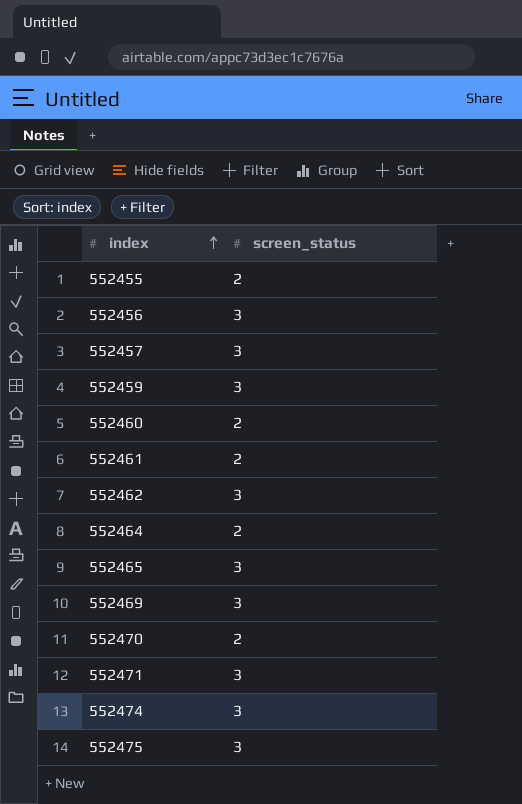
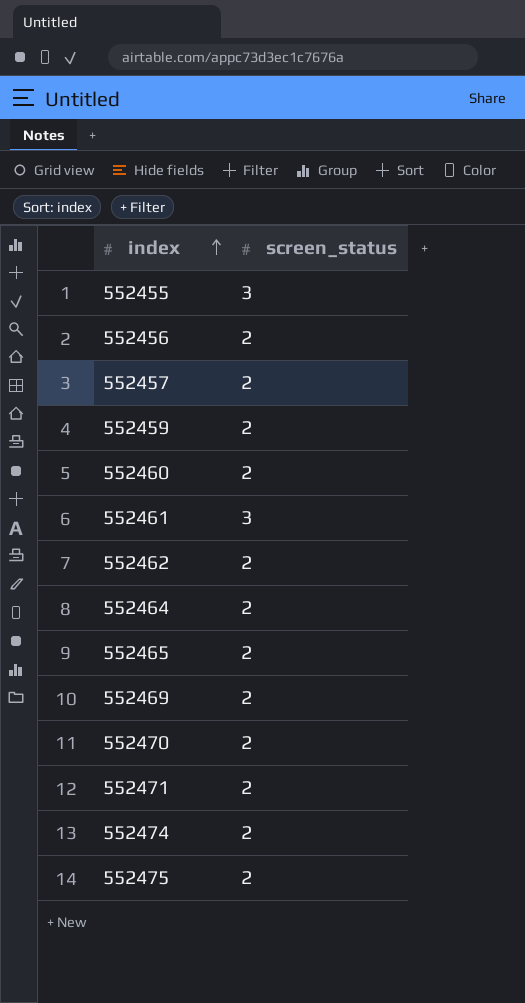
552455 | screen_status: 2 -> 3
552456 | screen_status: 3 -> 2
552457 | screen_status: 3 -> 2
552459 | screen_status: 3 -> 2
552461 | screen_status: 2 -> 3
552462 | screen_status: 3 -> 2
552465 | screen_status: 3 -> 2
552469 | screen_status: 3 -> 2
552471 | screen_status: 3 -> 2
552474 | screen_status: 3 -> 2
552475 | screen_status: 3 -> 2

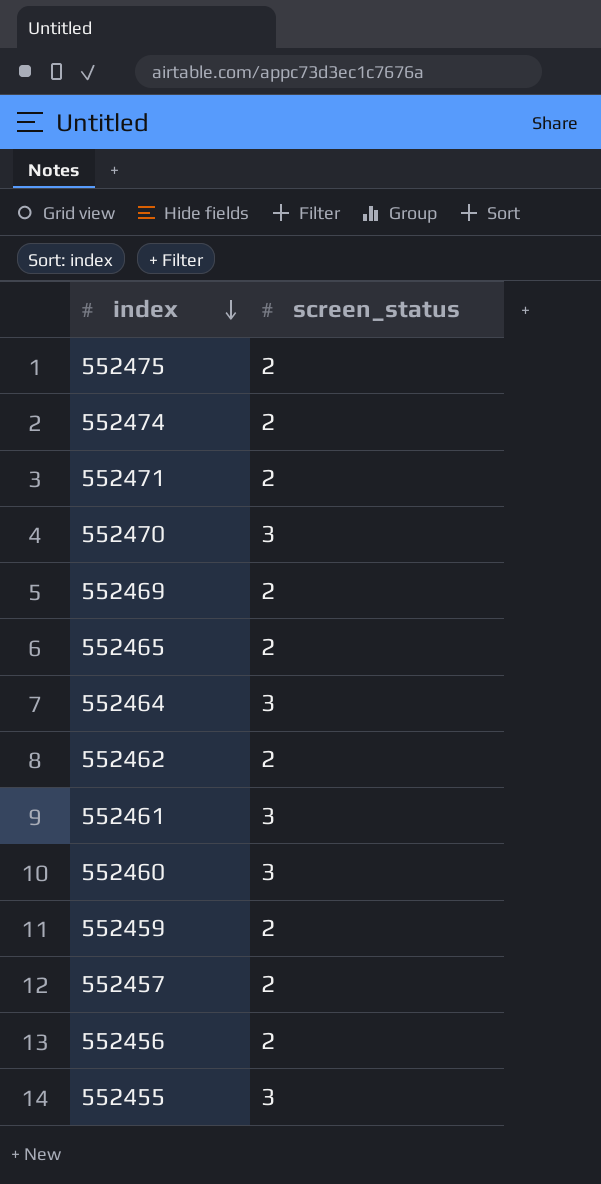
row order: index ascending -> index descending
552470 | screen_status: 2 -> 3
552464 | screen_status: 2 -> 3
552460 | screen_status: 2 -> 3

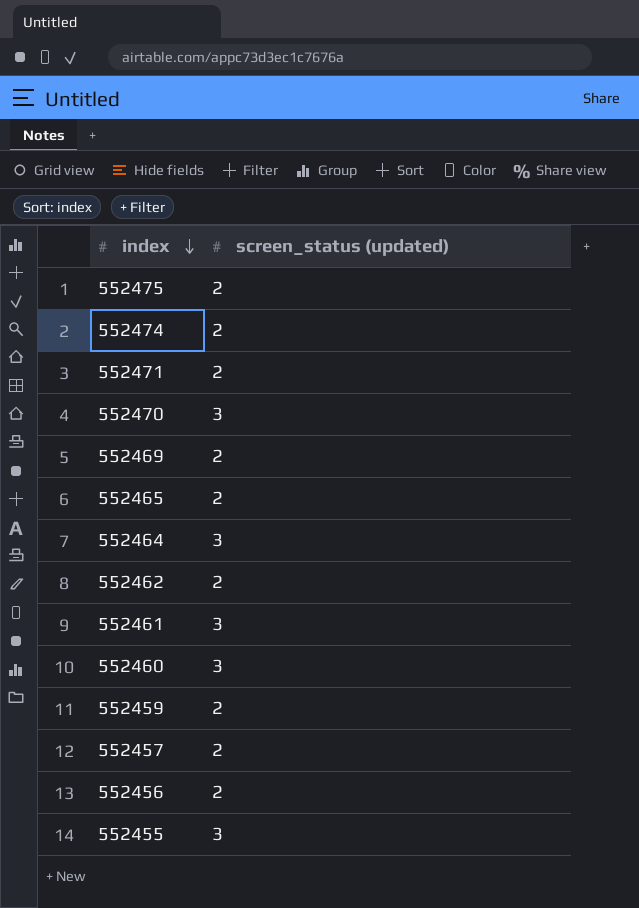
column name: screen_status -> screen_status (updated)

